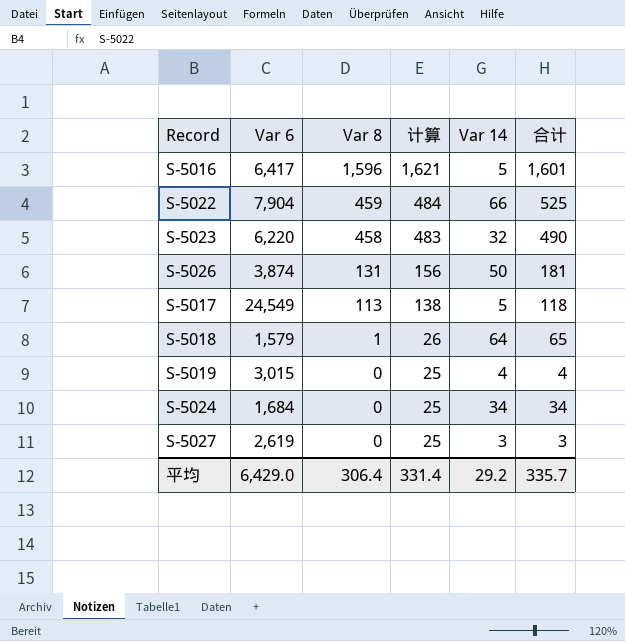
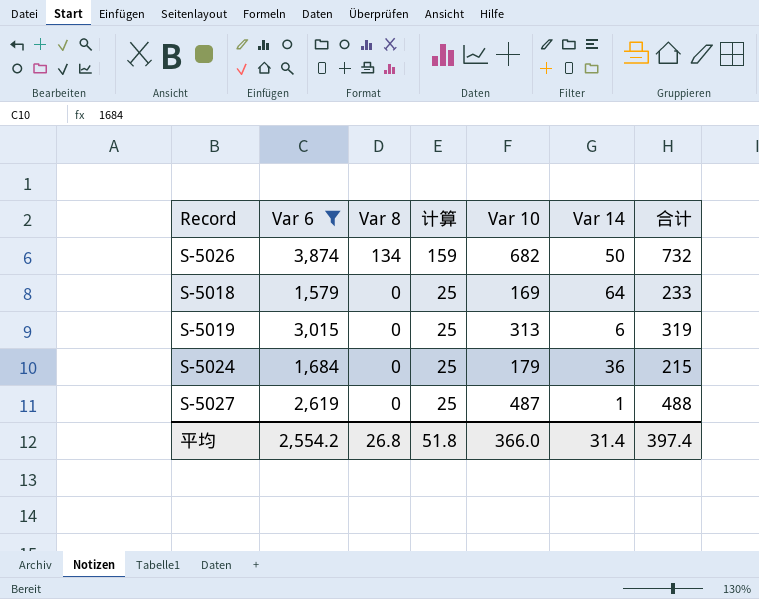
filter: none -> Var 6 <= 3,874
column Var 10 | position: none -> 5
column 合计 | formula: [Var 8] + [Var 14] -> [Var 10] + [Var 14]
S-5026 | Var 8: 131 -> 134
S-5026 | 计算: 156 -> 159
S-5018 | Var 8: 1 -> 0
S-5018 | 计算: 26 -> 25
S-5019 | Var 14: 4 -> 6
S-5024 | Var 14: 34 -> 36
S-5027 | Var 14: 3 -> 1
平均 | Var 6: 6,429.0 -> 2,554.2
平均 | Var 8: 306.4 -> 26.8
平均 | 计算: 331.4 -> 51.8
平均 | Var 14: 29.2 -> 31.4
平均 | 合计: 335.7 -> 397.4

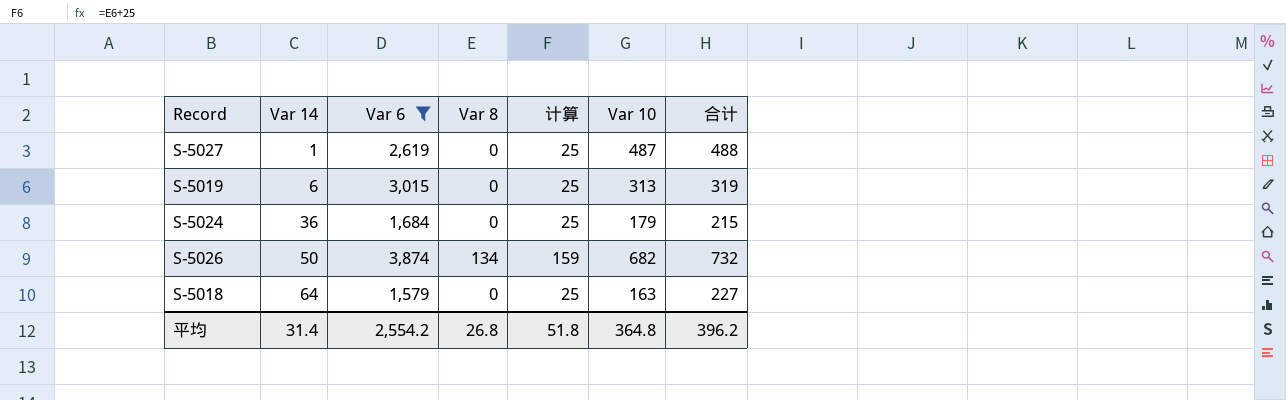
row order: Var 8 descending -> Var 14 ascending
column Var 14 | position: 6 -> 2
S-5018 | Var 10: 169 -> 163
S-5018 | 合计: 233 -> 227
平均 | Var 10: 366.0 -> 364.8
平均 | 合计: 397.4 -> 396.2

